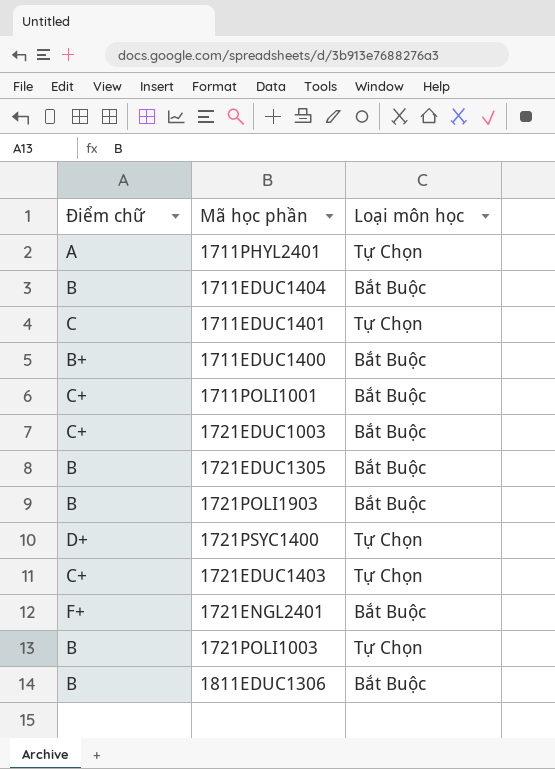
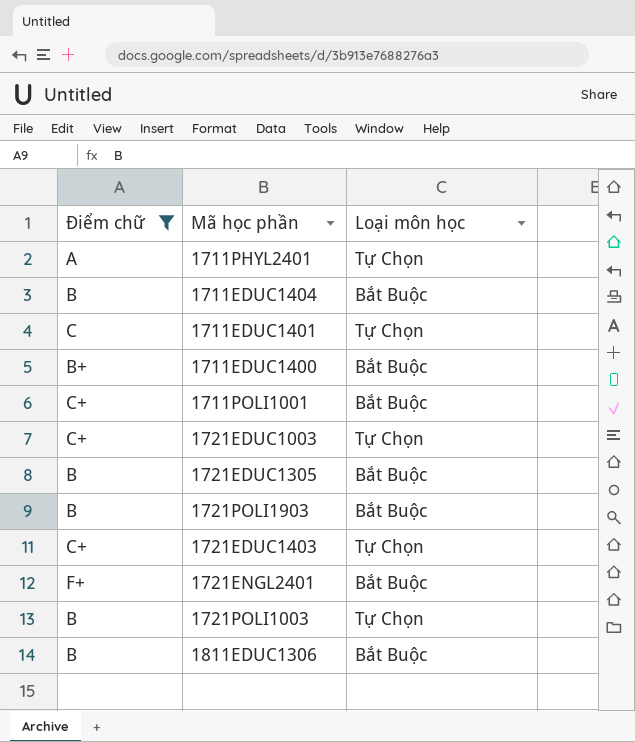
filter: none -> Điểm chữ != D+
1721EDUC1003 | Loại môn học: Bắt Buộc -> Tự Chọn

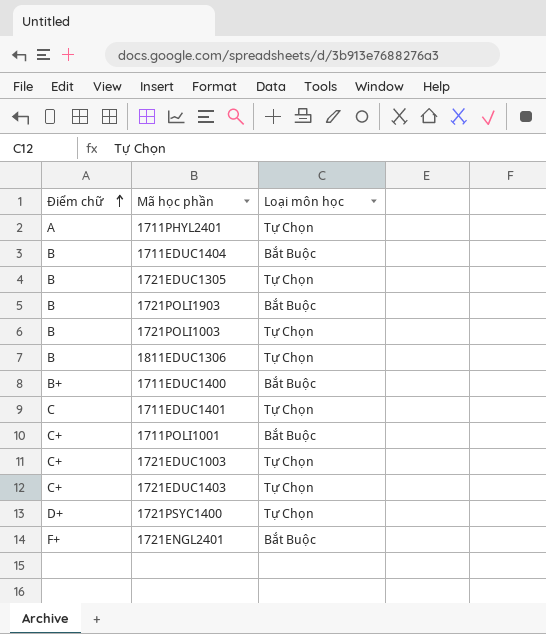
filter: Điểm chữ != D+ -> none
row order: none -> Điểm chữ ascending
1721EDUC1305 | Loại môn học: Bắt Buộc -> Tự Chọn
1811EDUC1306 | Loại môn học: Bắt Buộc -> Tự Chọn

